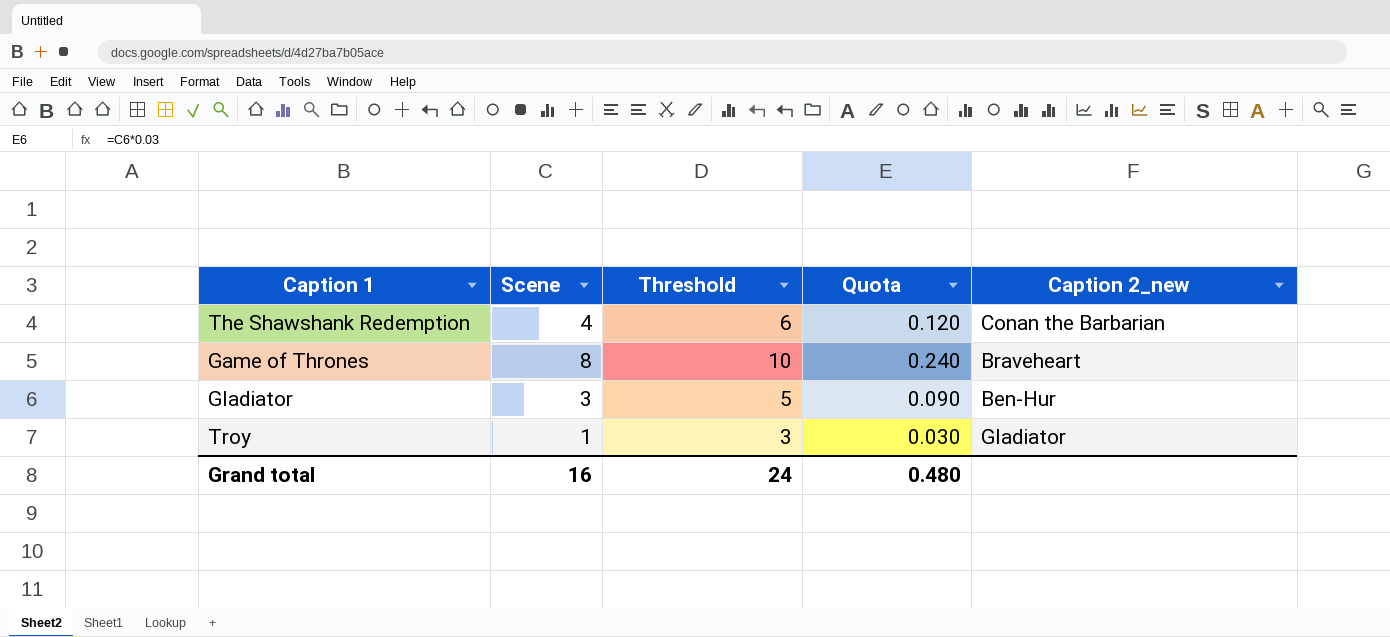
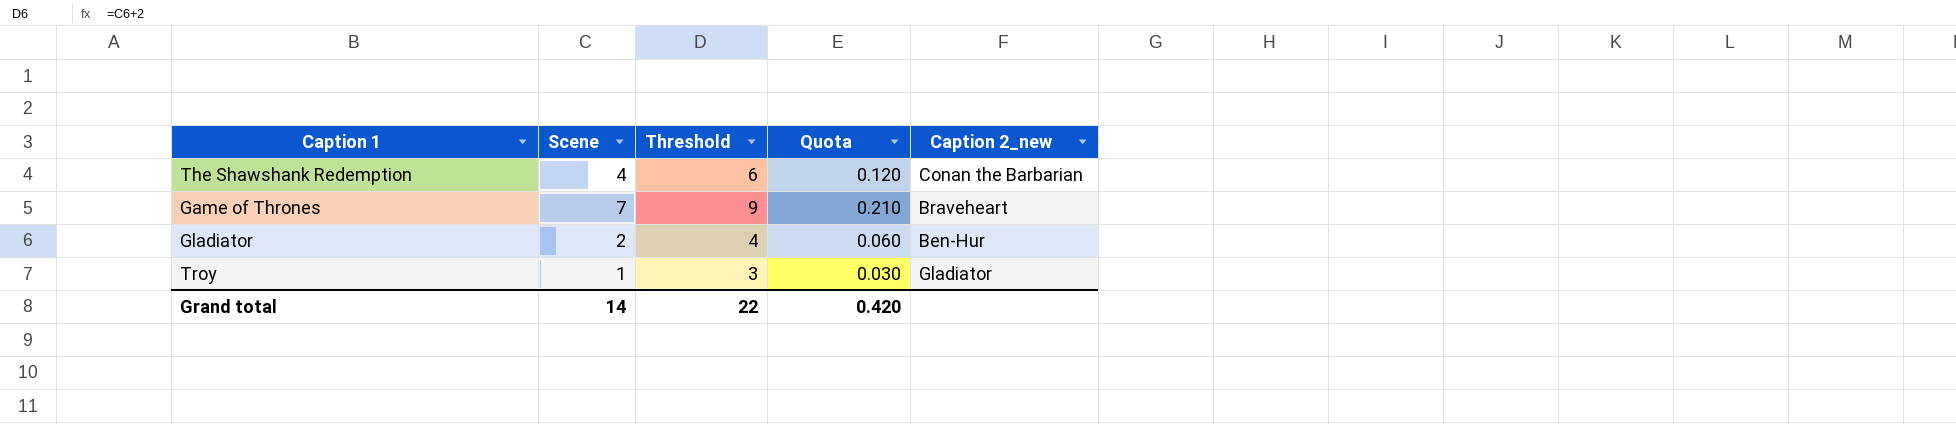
Game of Thrones | Scene: 8 -> 7
Game of Thrones | Threshold: 10 -> 9
Game of Thrones | Quota: 0.240 -> 0.210
Gladiator | Scene: 3 -> 2
Gladiator | Threshold: 5 -> 4
Gladiator | Quota: 0.090 -> 0.060
Grand total | Scene: 16 -> 14
Grand total | Threshold: 24 -> 22
Grand total | Quota: 0.480 -> 0.420

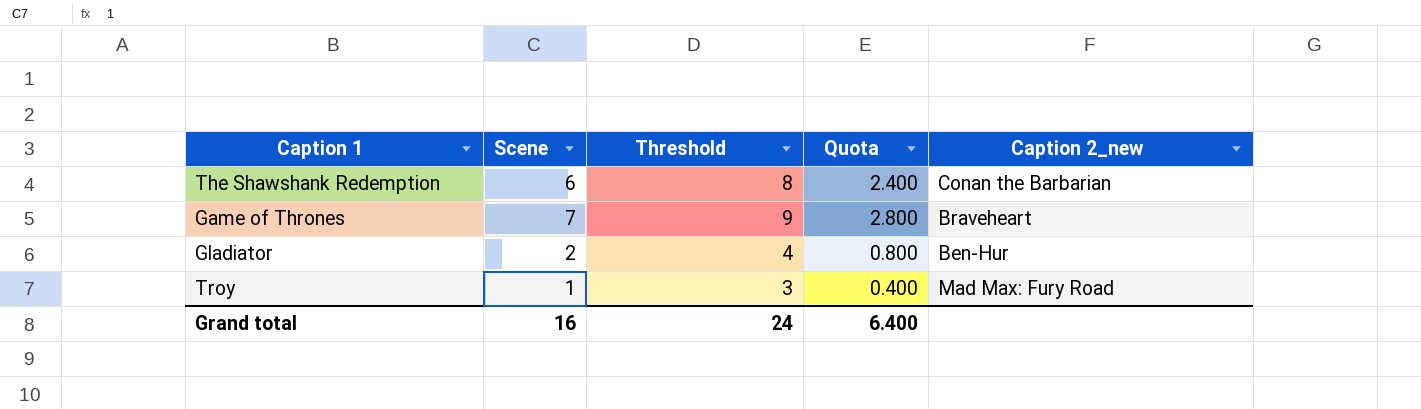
column Quota | formula: [Scene] * 0.03 -> [Scene] * 0.4
The Shawshank Redemption | Scene: 4 -> 6
The Shawshank Redemption | Threshold: 6 -> 8
Troy | Caption 2_new: Gladiator -> Mad Max: Fury Road
Grand total | Scene: 14 -> 16
Grand total | Threshold: 22 -> 24
Grand total | Quota: 0.420 -> 6.400

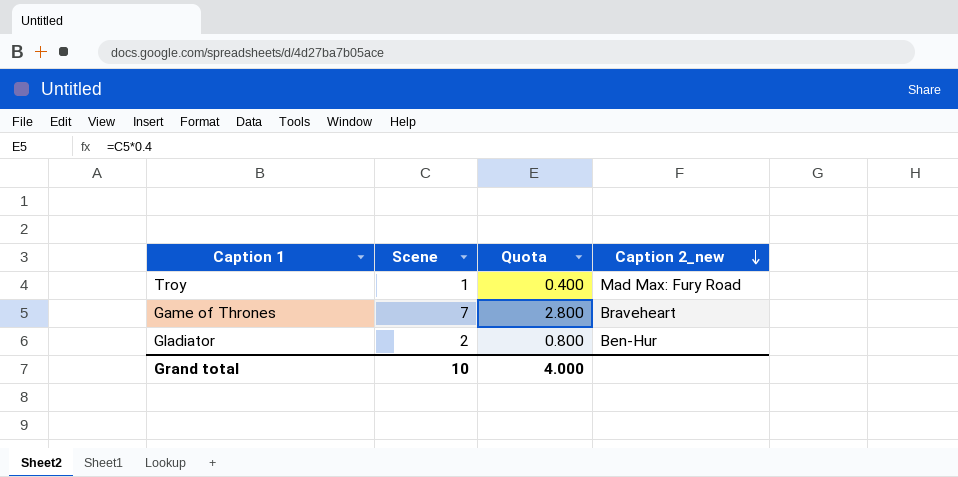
row order: none -> Caption 2_new descending
column Threshold | formula: [Scene] + 2 -> none
row The Shawshank Redemption: 6 | 8 | 2.400 | Conan the Barbarian -> none
Grand total | Scene: 16 -> 10
Grand total | Quota: 6.400 -> 4.000

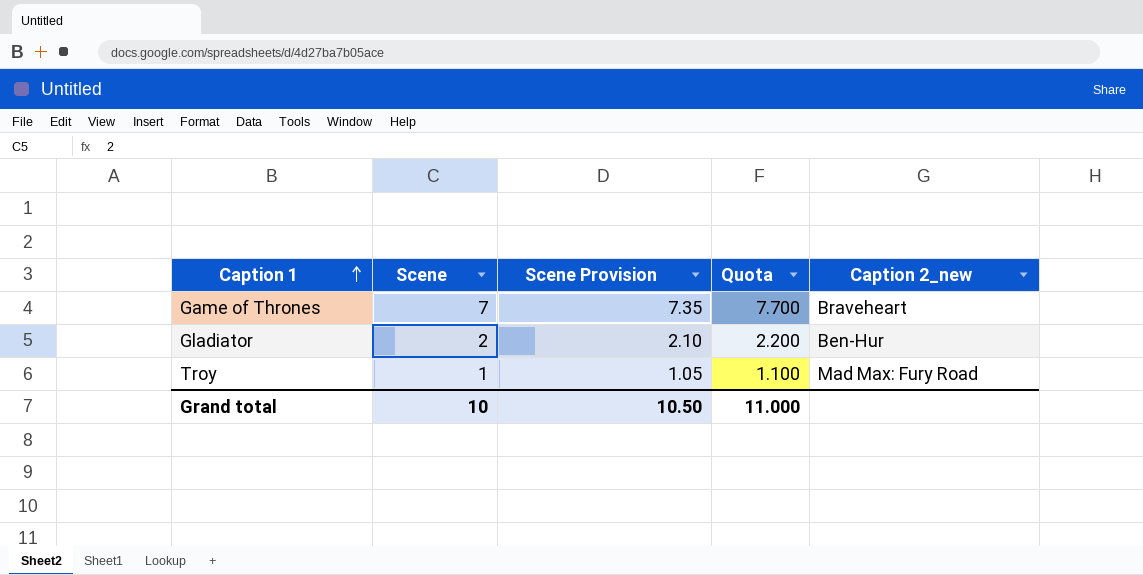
row order: Caption 2_new descending -> Caption 1 ascending
column Scene Provision | formula: none -> [Scene] * 1.05
column Quota | formula: [Scene] * 0.4 -> [Scene] * 1.1
Grand total | Quota: 4.000 -> 11.000

